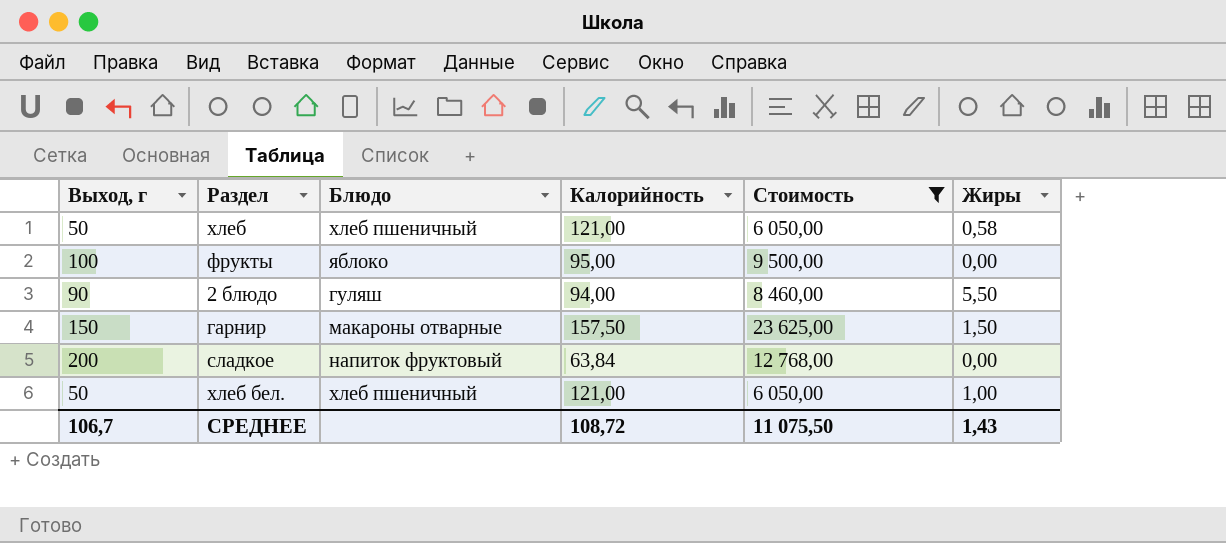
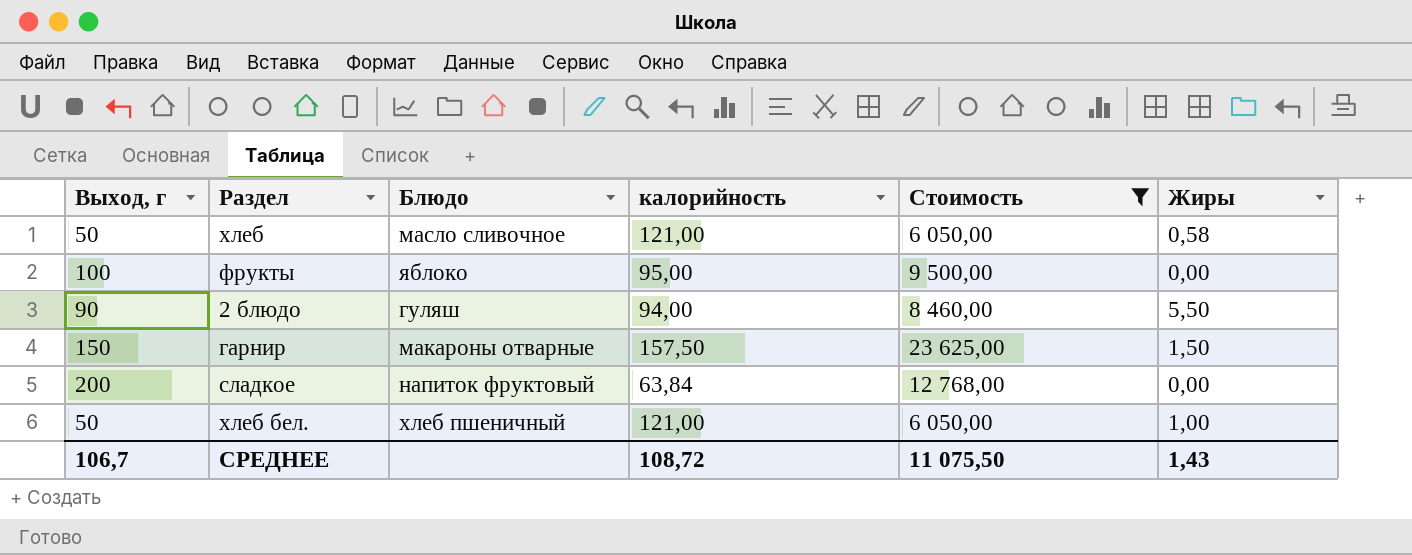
column name: Калорийность -> калорийность
хлеб | Блюдо: хлеб пшеничный -> масло сливочное

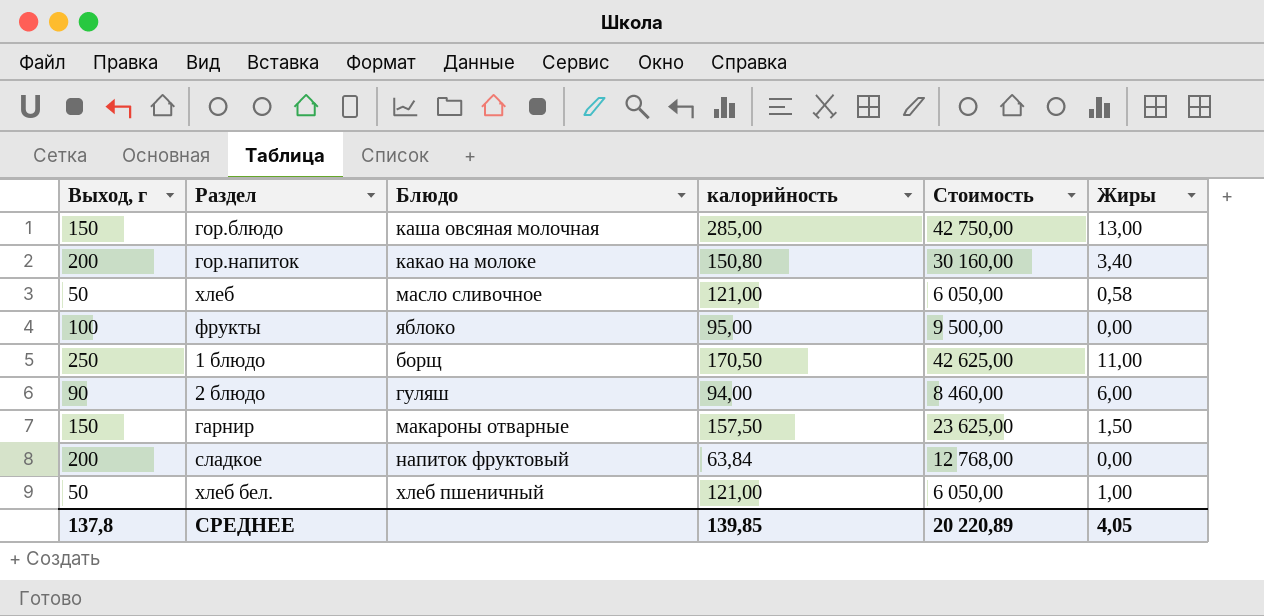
filter: Стоимость <= 23 625,00 -> none
2 блюдо | Жиры: 5,50 -> 6,00
СРЕДНЕЕ | Выход, г: 106,7 -> 137,8
СРЕДНЕЕ | калорийность: 108,72 -> 139,85
СРЕДНЕЕ | Стоимость: 11 075,50 -> 20 220,89
СРЕДНЕЕ | Жиры: 1,43 -> 4,05

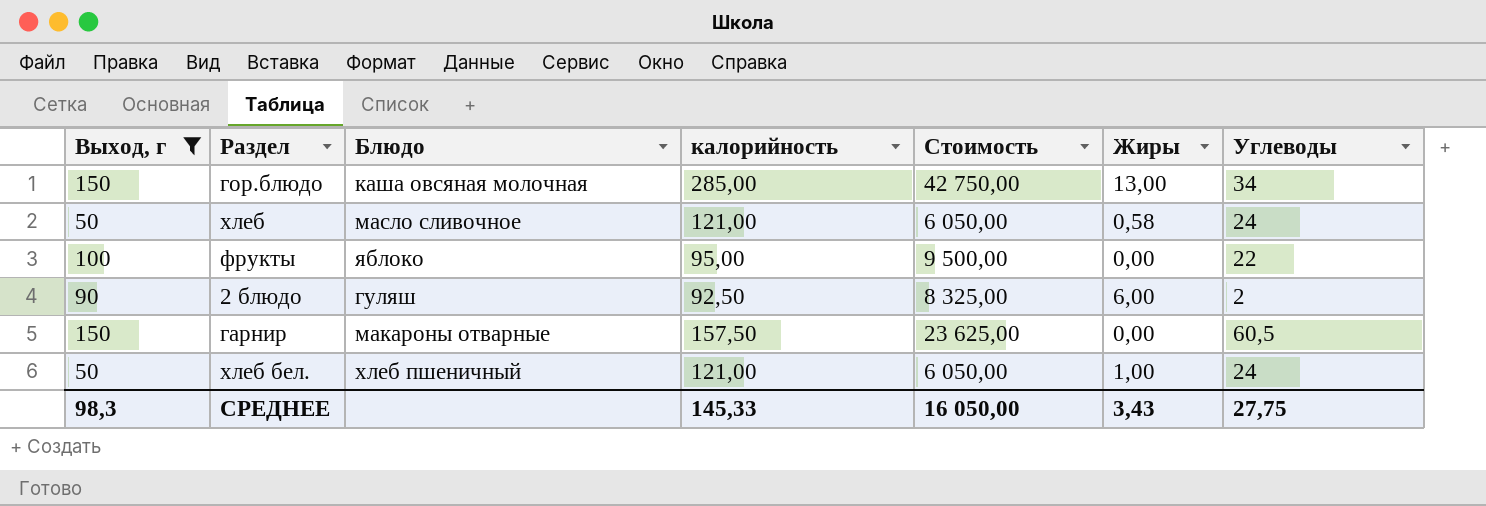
filter: none -> Выход, г <= 150
column Углеводы | position: none -> 7
2 блюдо | калорийность: 94,00 -> 92,50
2 блюдо | Стоимость: 8 460,00 -> 8 325,00
гарнир | Жиры: 1,50 -> 0,00
СРЕДНЕЕ | Выход, г: 137,8 -> 98,3
СРЕДНЕЕ | калорийность: 139,85 -> 145,33
СРЕДНЕЕ | Стоимость: 20 220,89 -> 16 050,00
СРЕДНЕЕ | Жиры: 4,05 -> 3,43

